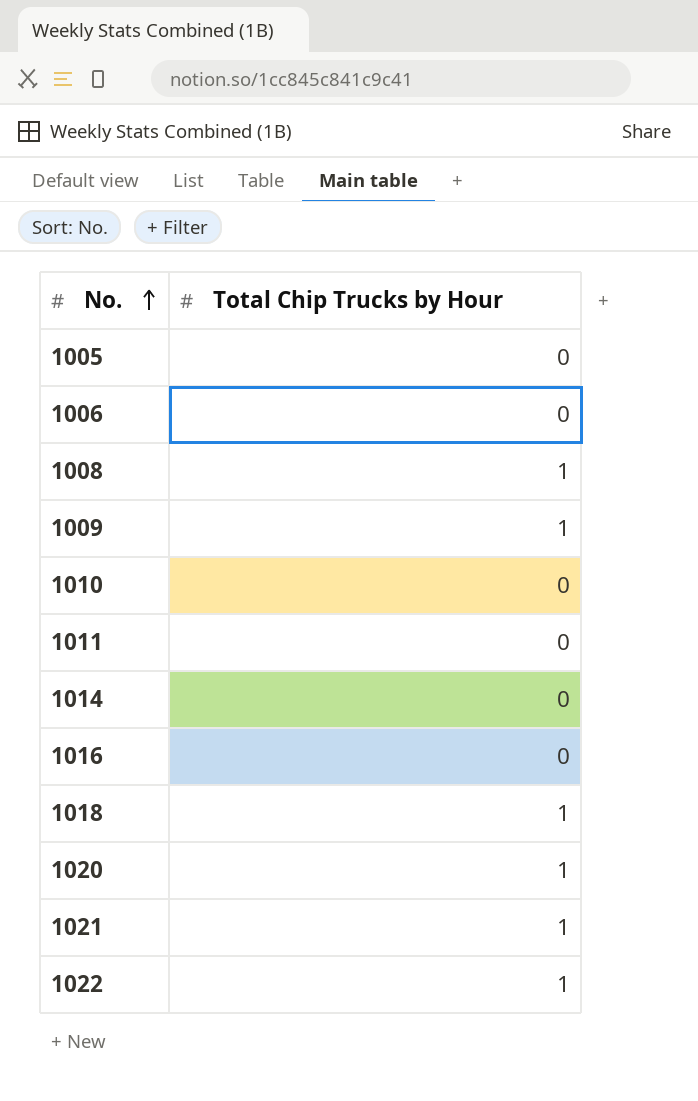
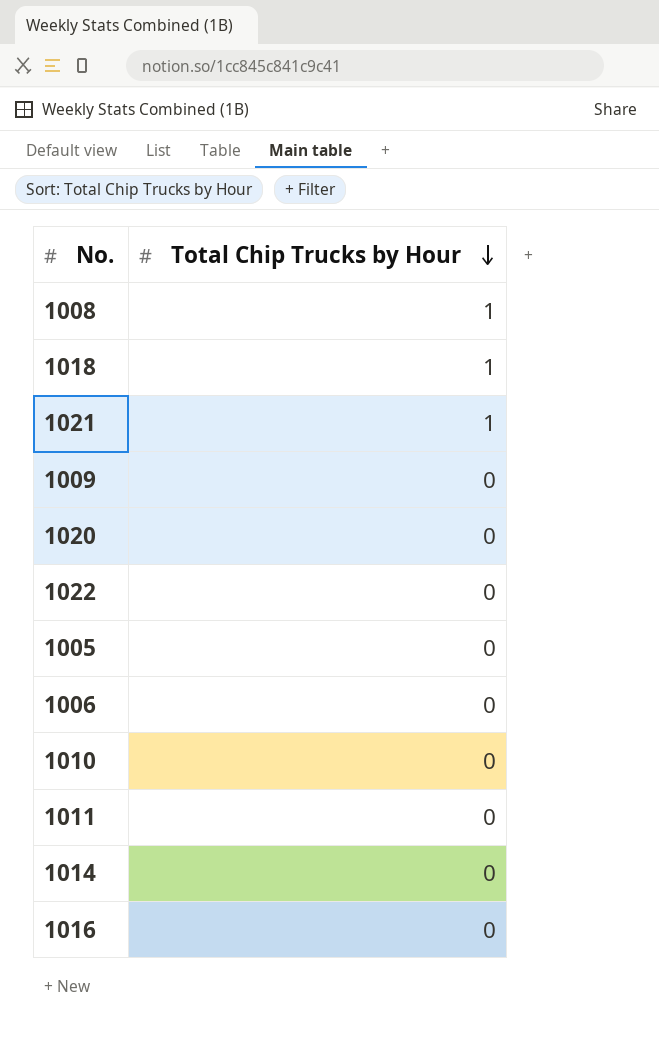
row order: No. ascending -> Total Chip Trucks by Hour descending
1009 | Total Chip Trucks by Hour: 1 -> 0
1020 | Total Chip Trucks by Hour: 1 -> 0
1022 | Total Chip Trucks by Hour: 1 -> 0

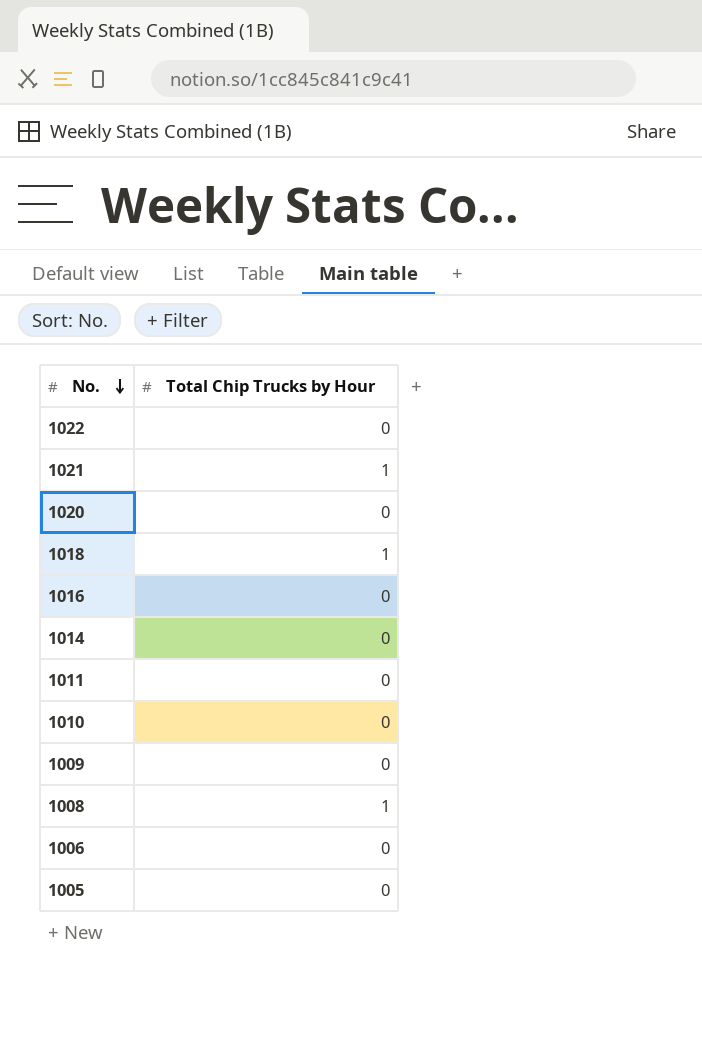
row order: Total Chip Trucks by Hour descending -> No. descending

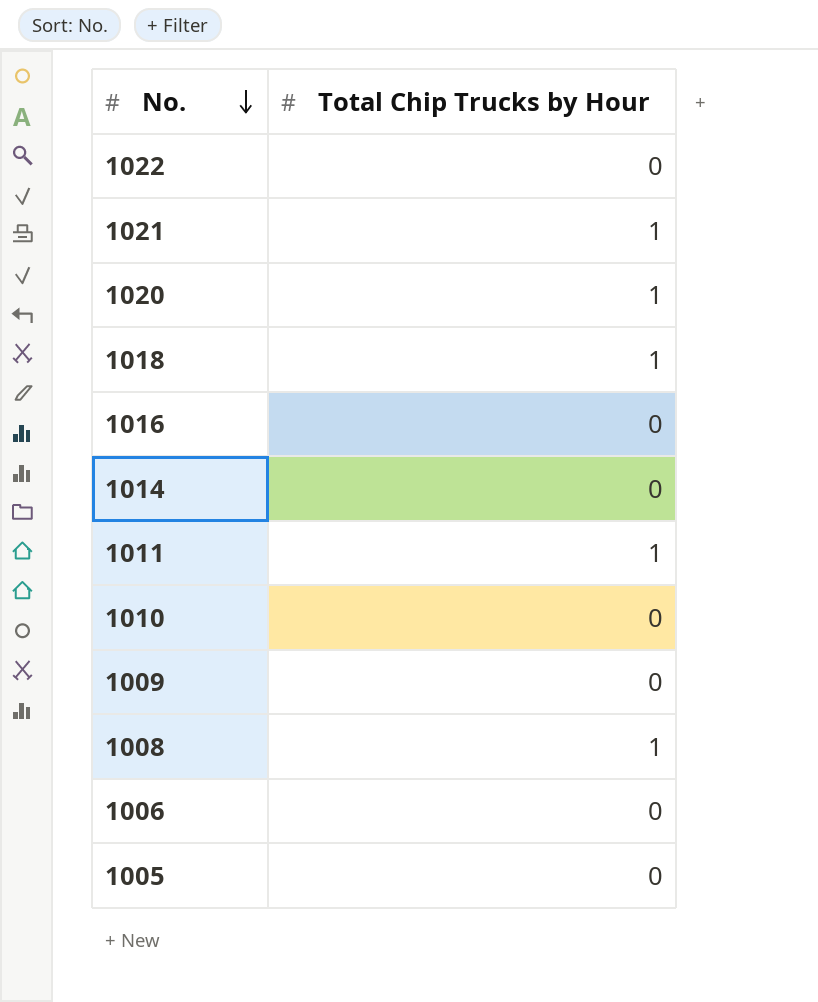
1020 | Total Chip Trucks by Hour: 0 -> 1
1011 | Total Chip Trucks by Hour: 0 -> 1

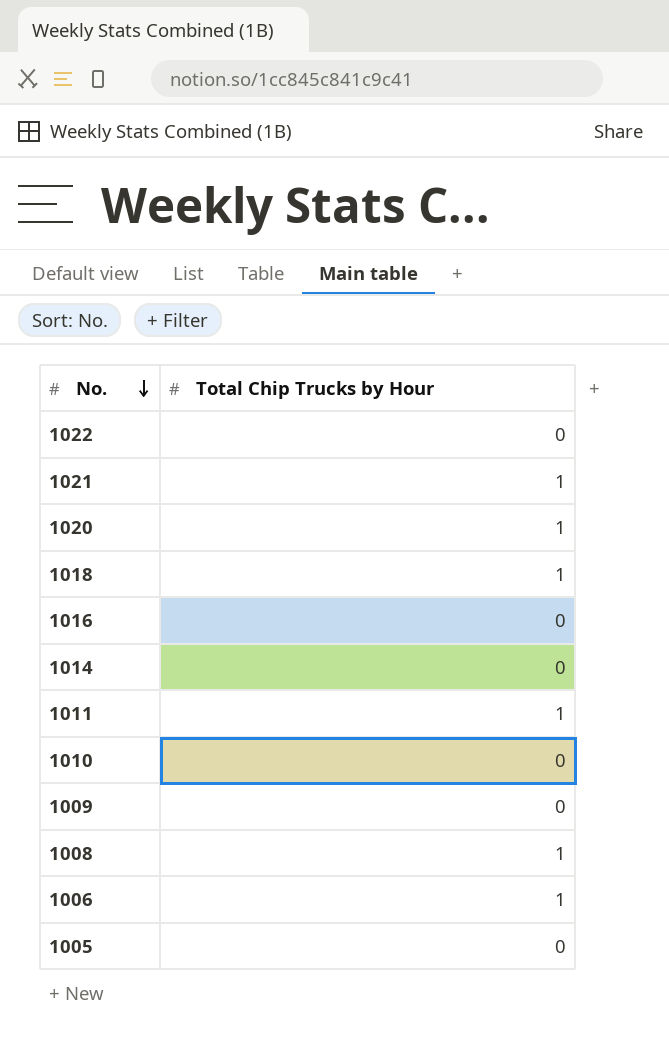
1006 | Total Chip Trucks by Hour: 0 -> 1

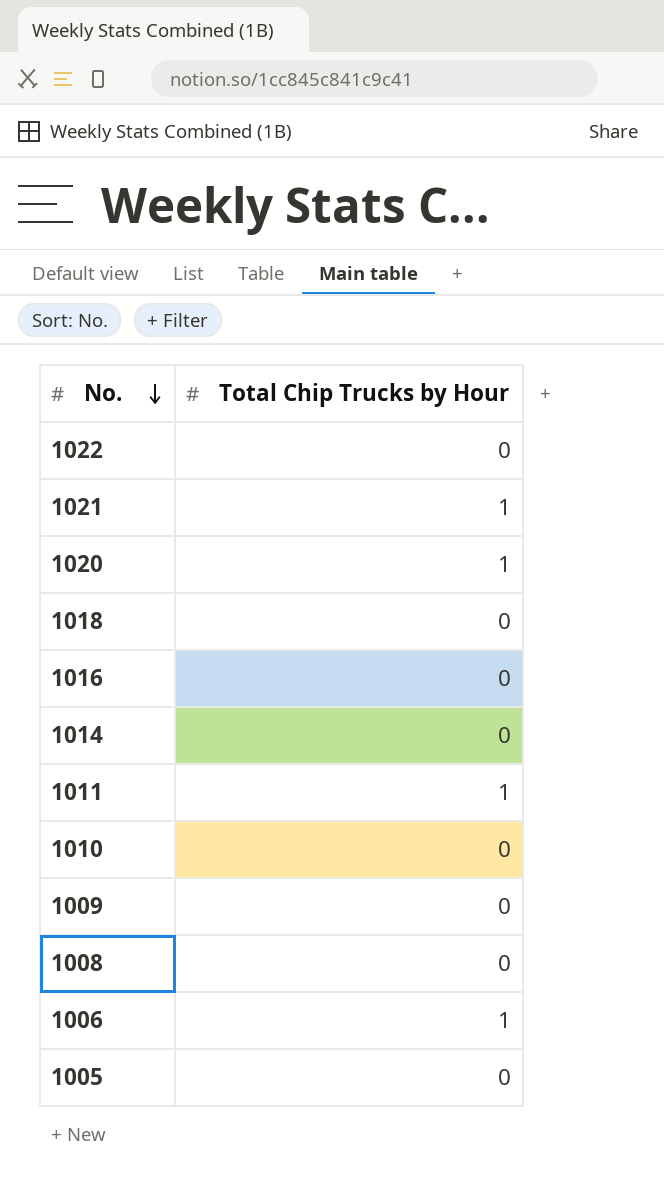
1018 | Total Chip Trucks by Hour: 1 -> 0
1008 | Total Chip Trucks by Hour: 1 -> 0

